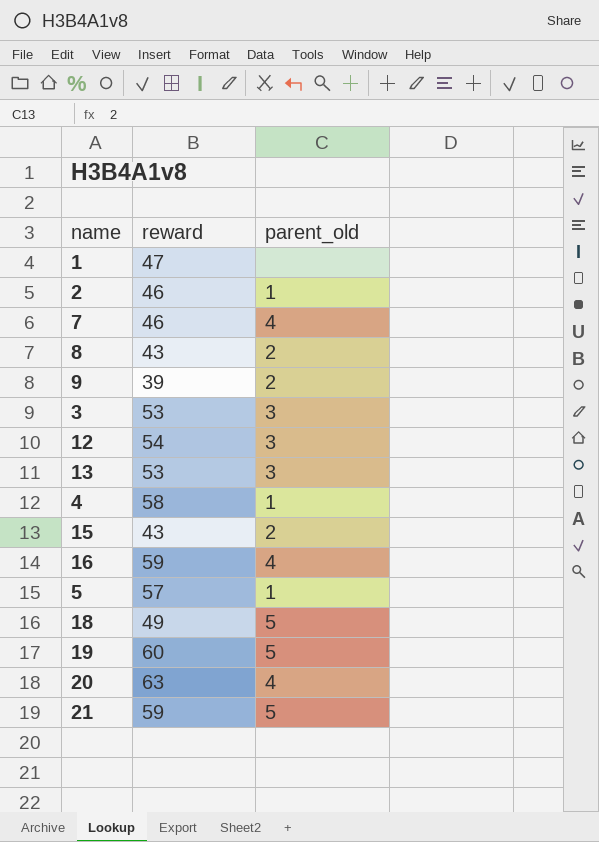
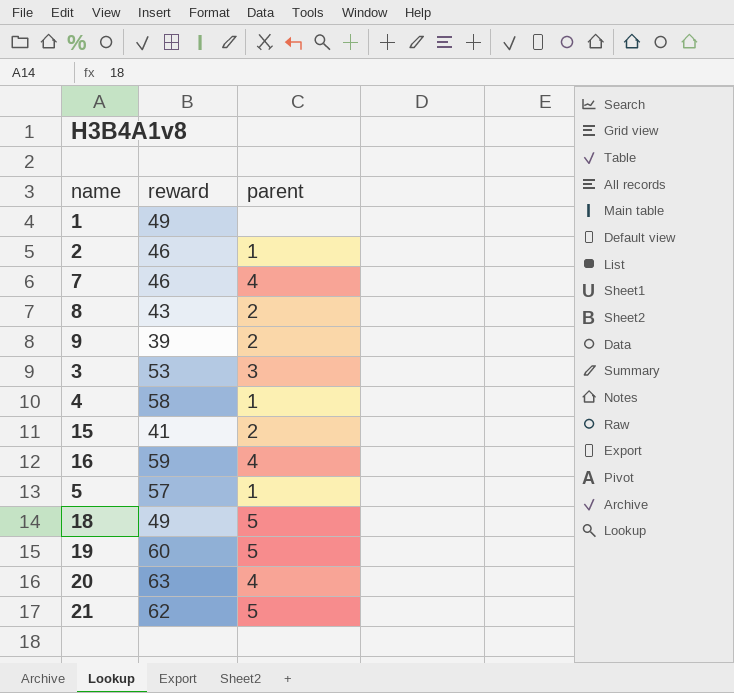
column name: parent_old -> parent
row 12: 54 | 3 -> none
row 13: 53 | 3 -> none
1 | reward: 47 -> 49
15 | reward: 43 -> 41
21 | reward: 59 -> 62

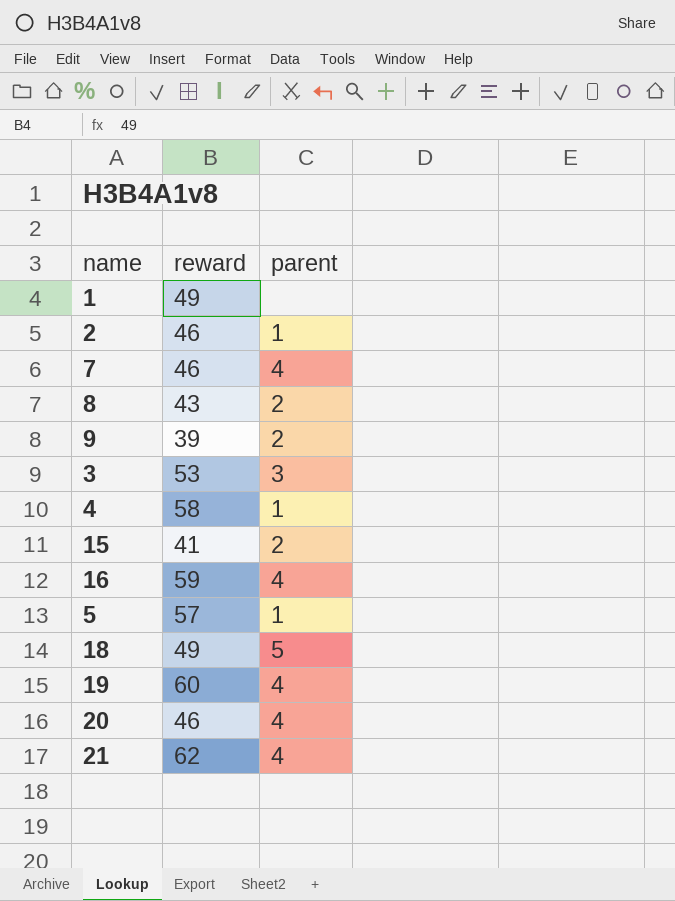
19 | parent: 5 -> 4
20 | reward: 63 -> 46
21 | parent: 5 -> 4

